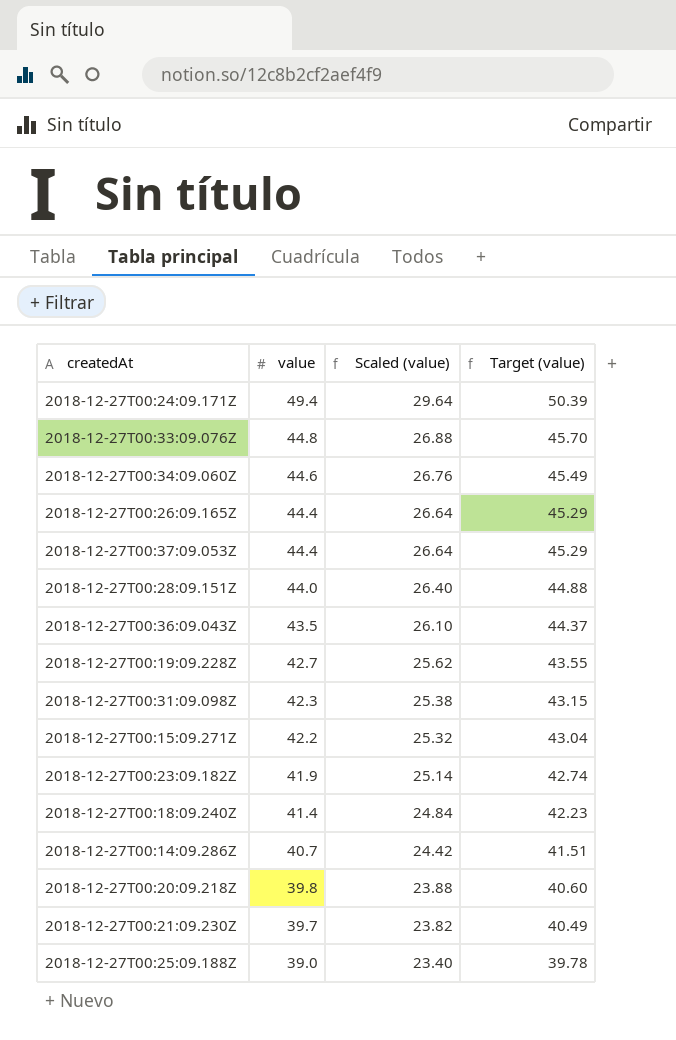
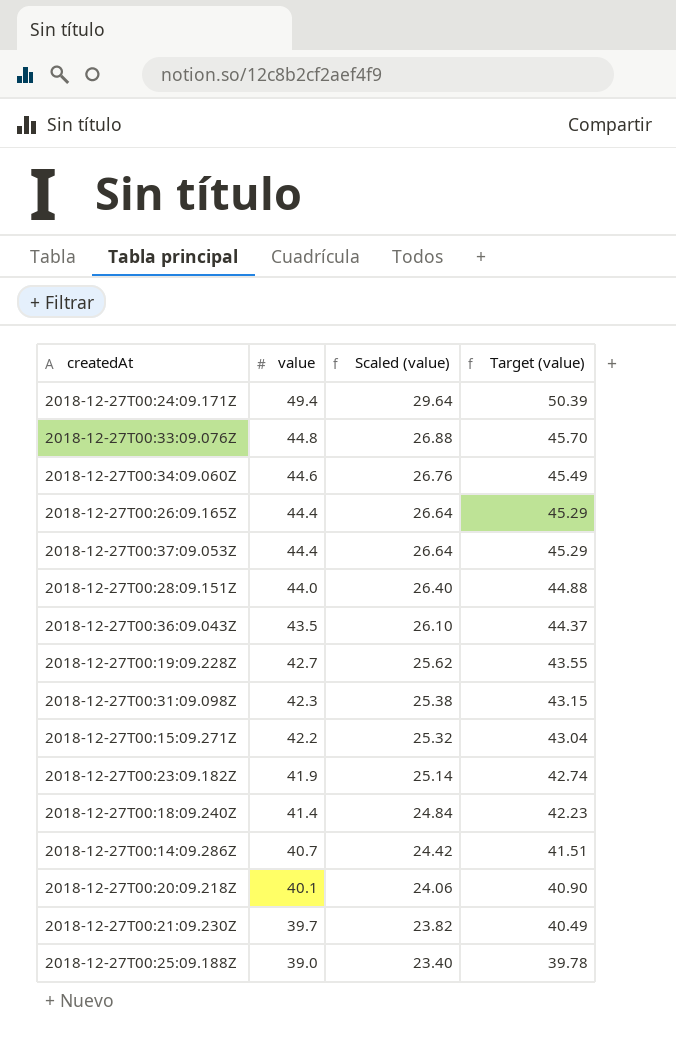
2018-12-27T00:20:09.218Z | value: 39.8 -> 40.1
2018-12-27T00:20:09.218Z | Scaled (value): 23.88 -> 24.06
2018-12-27T00:20:09.218Z | Target (value): 40.60 -> 40.90

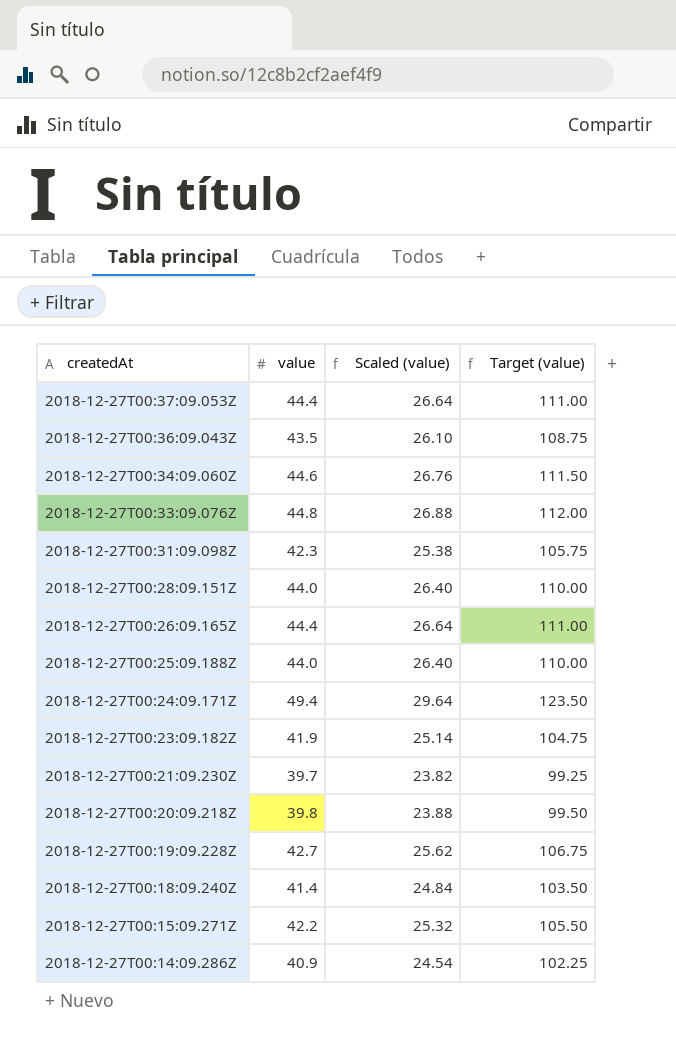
row order: value descending -> createdAt descending
column Target (value) | formula: [value] * 1.02 -> [value] * 2.5
2018-12-27T00:25:09.188Z | value: 39.0 -> 44.0
2018-12-27T00:25:09.188Z | Scaled (value): 23.40 -> 26.40
2018-12-27T00:20:09.218Z | value: 40.1 -> 39.8
2018-12-27T00:20:09.218Z | Scaled (value): 24.06 -> 23.88
2018-12-27T00:14:09.286Z | value: 40.7 -> 40.9
2018-12-27T00:14:09.286Z | Scaled (value): 24.42 -> 24.54

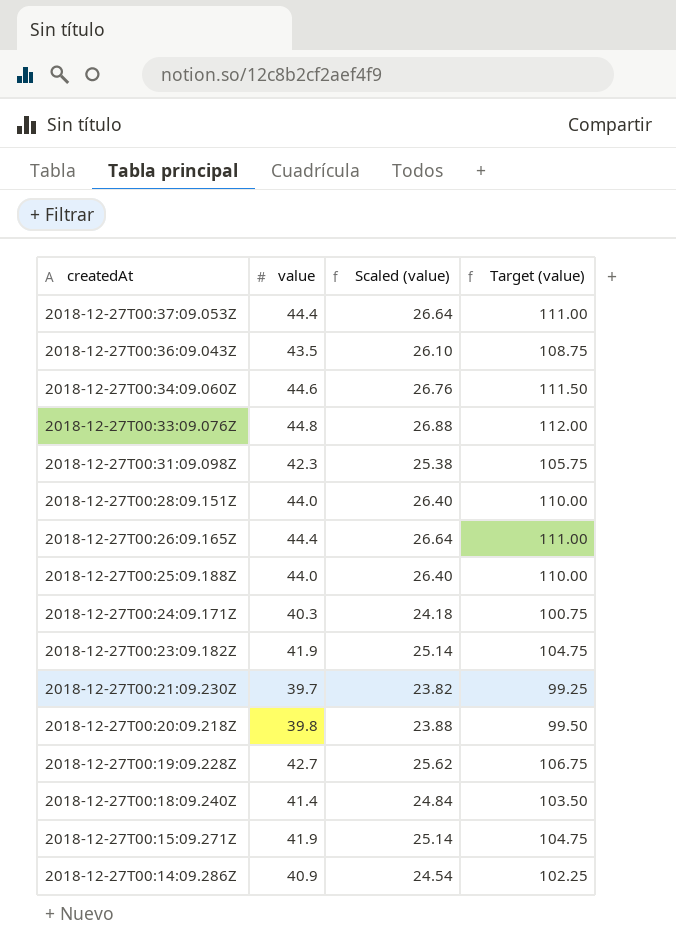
2018-12-27T00:24:09.171Z | value: 49.4 -> 40.3
2018-12-27T00:24:09.171Z | Scaled (value): 29.64 -> 24.18
2018-12-27T00:24:09.171Z | Target (value): 123.50 -> 100.75
2018-12-27T00:15:09.271Z | value: 42.2 -> 41.9
2018-12-27T00:15:09.271Z | Scaled (value): 25.32 -> 25.14
2018-12-27T00:15:09.271Z | Target (value): 105.50 -> 104.75

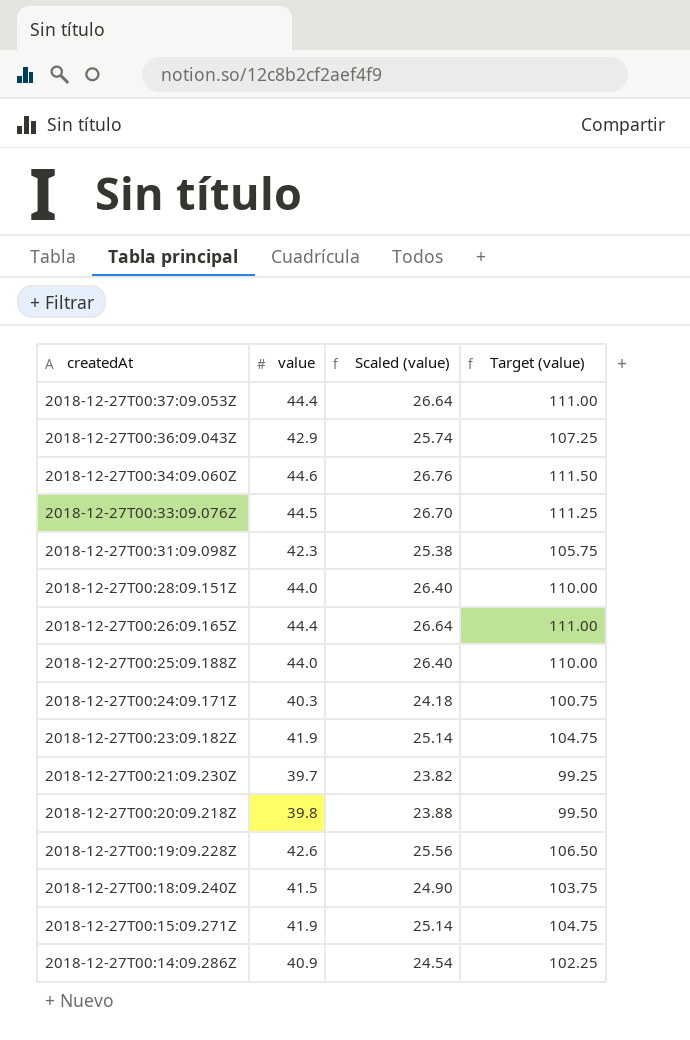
2018-12-27T00:36:09.043Z | value: 43.5 -> 42.9
2018-12-27T00:36:09.043Z | Scaled (value): 26.10 -> 25.74
2018-12-27T00:36:09.043Z | Target (value): 108.75 -> 107.25
2018-12-27T00:33:09.076Z | value: 44.8 -> 44.5
2018-12-27T00:33:09.076Z | Scaled (value): 26.88 -> 26.70
2018-12-27T00:33:09.076Z | Target (value): 112.00 -> 111.25
2018-12-27T00:19:09.228Z | value: 42.7 -> 42.6
2018-12-27T00:19:09.228Z | Scaled (value): 25.62 -> 25.56
2018-12-27T00:19:09.228Z | Target (value): 106.75 -> 106.50
2018-12-27T00:18:09.240Z | value: 41.4 -> 41.5
2018-12-27T00:18:09.240Z | Scaled (value): 24.84 -> 24.90
2018-12-27T00:18:09.240Z | Target (value): 103.50 -> 103.75

